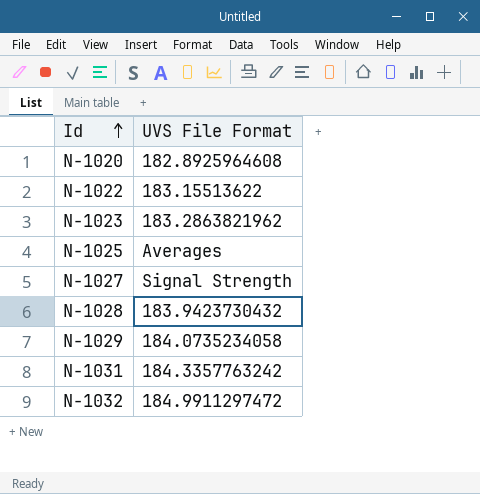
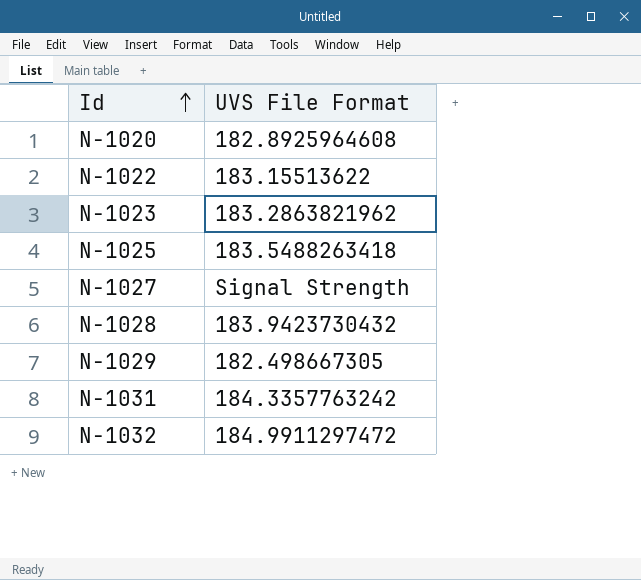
N-1025 | UVS File Format: Averages -> 183.5488263418
N-1029 | UVS File Format: 184.0735234058 -> 182.498667305

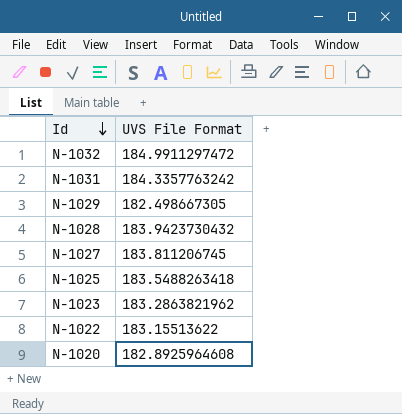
row order: Id ascending -> Id descending
N-1027 | UVS File Format: Signal Strength -> 183.811206745

